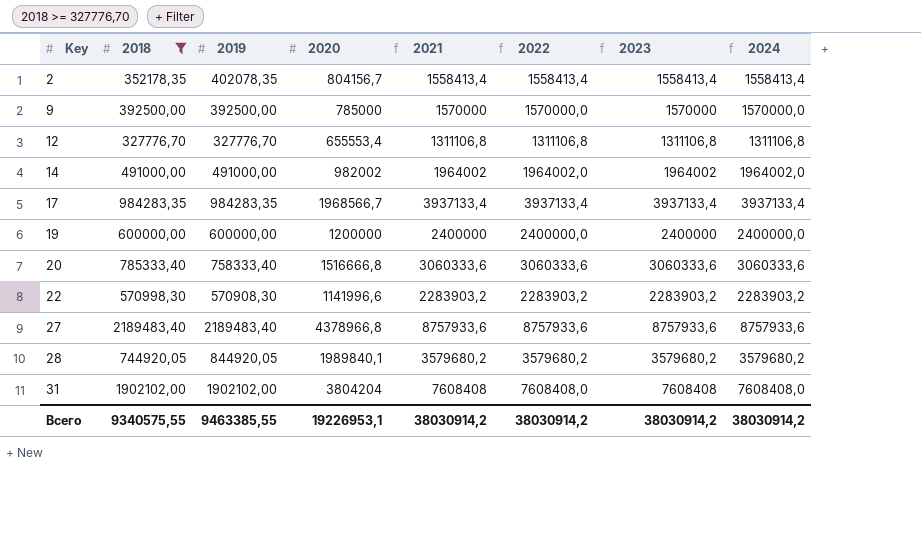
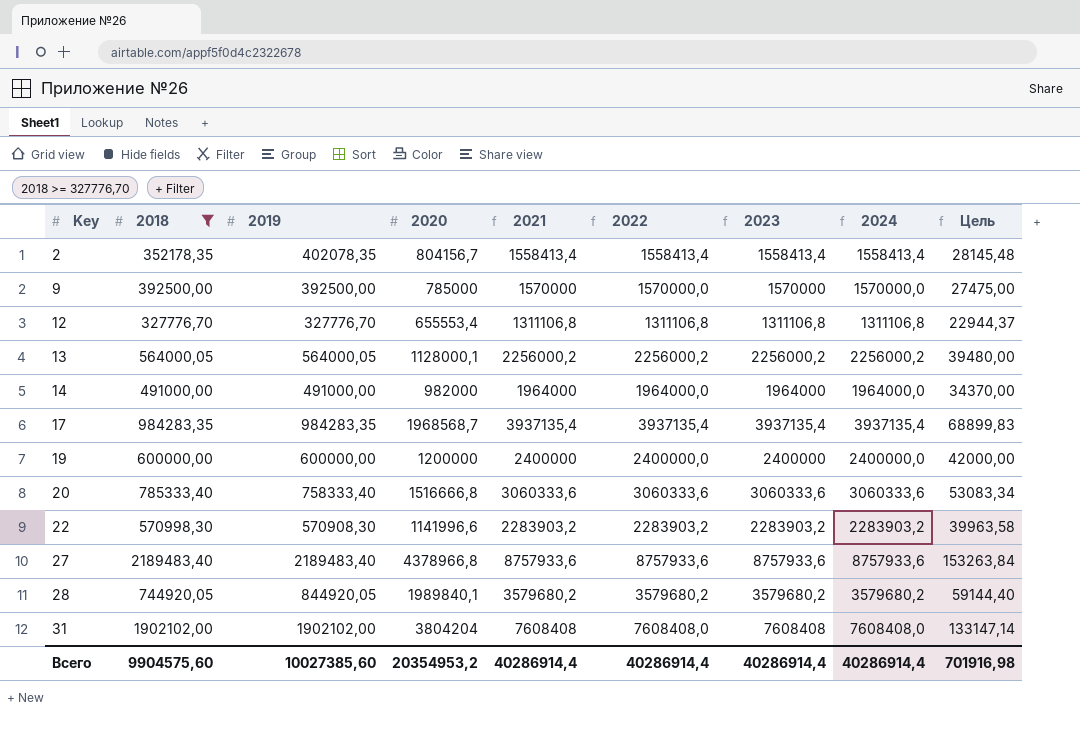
column Цель | formula: none -> [2019] * 0,07
row 13: none -> 564000,05 | 564000,05 | 1128000,1 | 2256000,2 | 2256000,2 | 2256000,2 | 2256000,2 | 39480,00
14 | 2020: 982002 -> 982000
14 | 2021: 1964002 -> 1964000
14 | 2022: 1964002,0 -> 1964000,0
14 | 2023: 1964002 -> 1964000
14 | 2024: 1964002,0 -> 1964000,0
17 | 2020: 1968566,7 -> 1968568,7
17 | 2021: 3937133,4 -> 3937135,4
17 | 2022: 3937133,4 -> 3937135,4
17 | 2023: 3937133,4 -> 3937135,4
17 | 2024: 3937133,4 -> 3937135,4
Всего | 2018: 9340575,55 -> 9904575,60
Всего | 2019: 9463385,55 -> 10027385,60
Всего | 2020: 19226953,1 -> 20354953,2
Всего | 2021: 38030914,2 -> 40286914,4
Всего | 2022: 38030914,2 -> 40286914,4
Всего | 2023: 38030914,2 -> 40286914,4
Всего | 2024: 38030914,2 -> 40286914,4

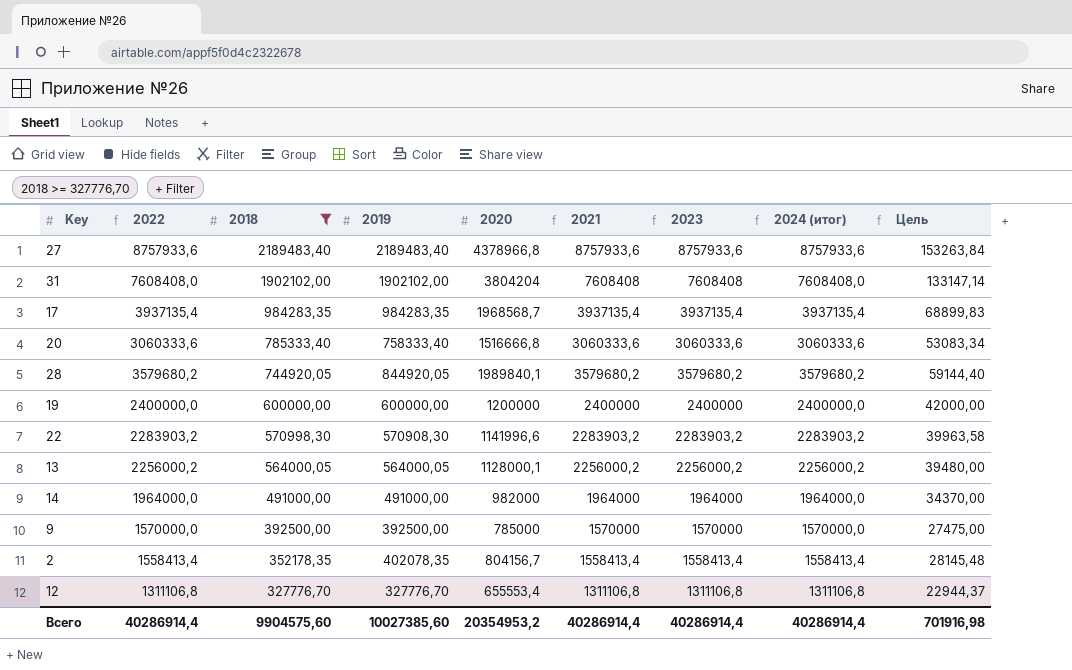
row order: Key ascending -> 2018 descending
column 2022 | position: 6 -> 2
column name: 2024 -> 2024 (итог)

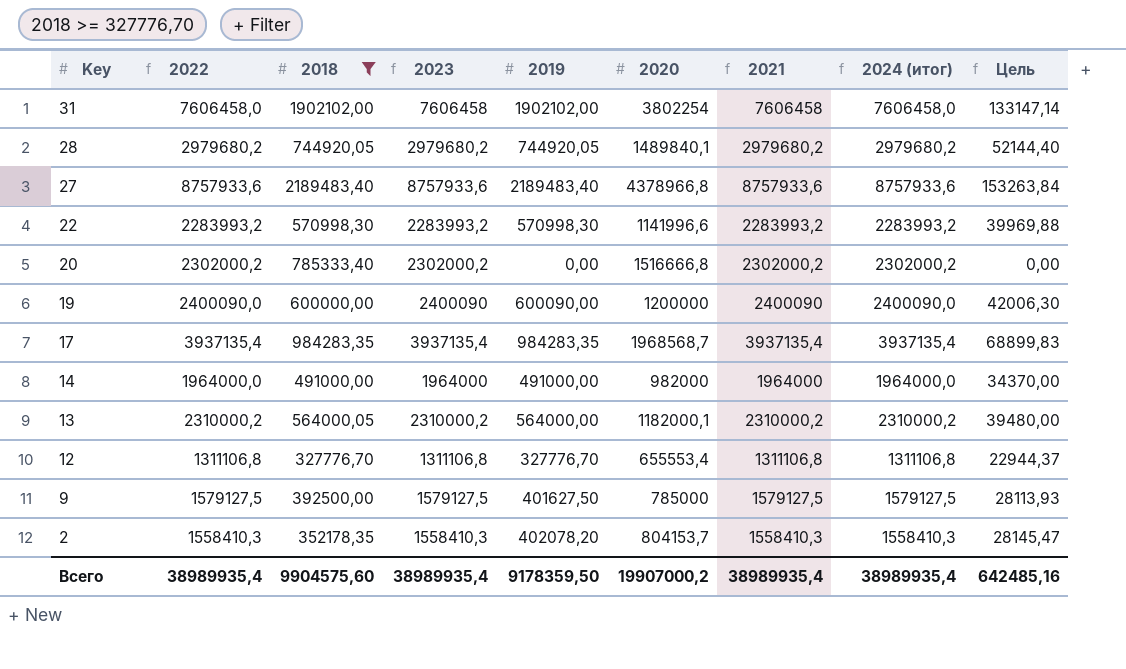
row order: 2018 descending -> Key descending
column 2023 | position: 7 -> 4
31 | 2022: 7608408,0 -> 7606458,0
31 | 2023: 7608408 -> 7606458
31 | 2020: 3804204 -> 3802254
31 | 2021: 7608408 -> 7606458
31 | 2024 (итог): 7608408,0 -> 7606458,0
28 | 2022: 3579680,2 -> 2979680,2
28 | 2023: 3579680,2 -> 2979680,2
28 | 2019: 844920,05 -> 744920,05
28 | 2020: 1989840,1 -> 1489840,1
28 | 2021: 3579680,2 -> 2979680,2
28 | 2024 (итог): 3579680,2 -> 2979680,2
28 | Цель: 59144,40 -> 52144,40
22 | 2022: 2283903,2 -> 2283993,2
22 | 2023: 2283903,2 -> 2283993,2
22 | 2019: 570908,30 -> 570998,30
22 | 2021: 2283903,2 -> 2283993,2
22 | 2024 (итог): 2283903,2 -> 2283993,2
22 | Цель: 39963,58 -> 39969,88
20 | 2022: 3060333,6 -> 2302000,2
20 | 2023: 3060333,6 -> 2302000,2
20 | 2019: 758333,40 -> 0,00
20 | 2021: 3060333,6 -> 2302000,2
20 | 2024 (итог): 3060333,6 -> 2302000,2
20 | Цель: 53083,34 -> 0,00
19 | 2022: 2400000,0 -> 2400090,0
19 | 2023: 2400000 -> 2400090
19 | 2019: 600000,00 -> 600090,00
19 | 2021: 2400000 -> 2400090
19 | 2024 (итог): 2400000,0 -> 2400090,0
19 | Цель: 42000,00 -> 42006,30
13 | 2022: 2256000,2 -> 2310000,2
13 | 2023: 2256000,2 -> 2310000,2
13 | 2019: 564000,05 -> 564000,00
13 | 2020: 1128000,1 -> 1182000,1
13 | 2021: 2256000,2 -> 2310000,2
13 | 2024 (итог): 2256000,2 -> 2310000,2
9 | 2022: 1570000,0 -> 1579127,5
9 | 2023: 1570000 -> 1579127,5
9 | 2019: 392500,00 -> 401627,50
9 | 2021: 1570000 -> 1579127,5
9 | 2024 (итог): 1570000,0 -> 1579127,5
9 | Цель: 27475,00 -> 28113,93
2 | 2022: 1558413,4 -> 1558410,3
2 | 2023: 1558413,4 -> 1558410,3
2 | 2019: 402078,35 -> 402078,20
2 | 2020: 804156,7 -> 804153,7
2 | 2021: 1558413,4 -> 1558410,3
2 | 2024 (итог): 1558413,4 -> 1558410,3
2 | Цель: 28145,48 -> 28145,47
Всего | 2022: 40286914,4 -> 38989935,4
Всего | 2023: 40286914,4 -> 38989935,4
Всего | 2019: 10027385,60 -> 9178359,50
Всего | 2020: 20354953,2 -> 19907000,2
Всего | 2021: 40286914,4 -> 38989935,4
Всего | 2024 (итог): 40286914,4 -> 38989935,4
Всего | Цель: 701916,98 -> 642485,16

